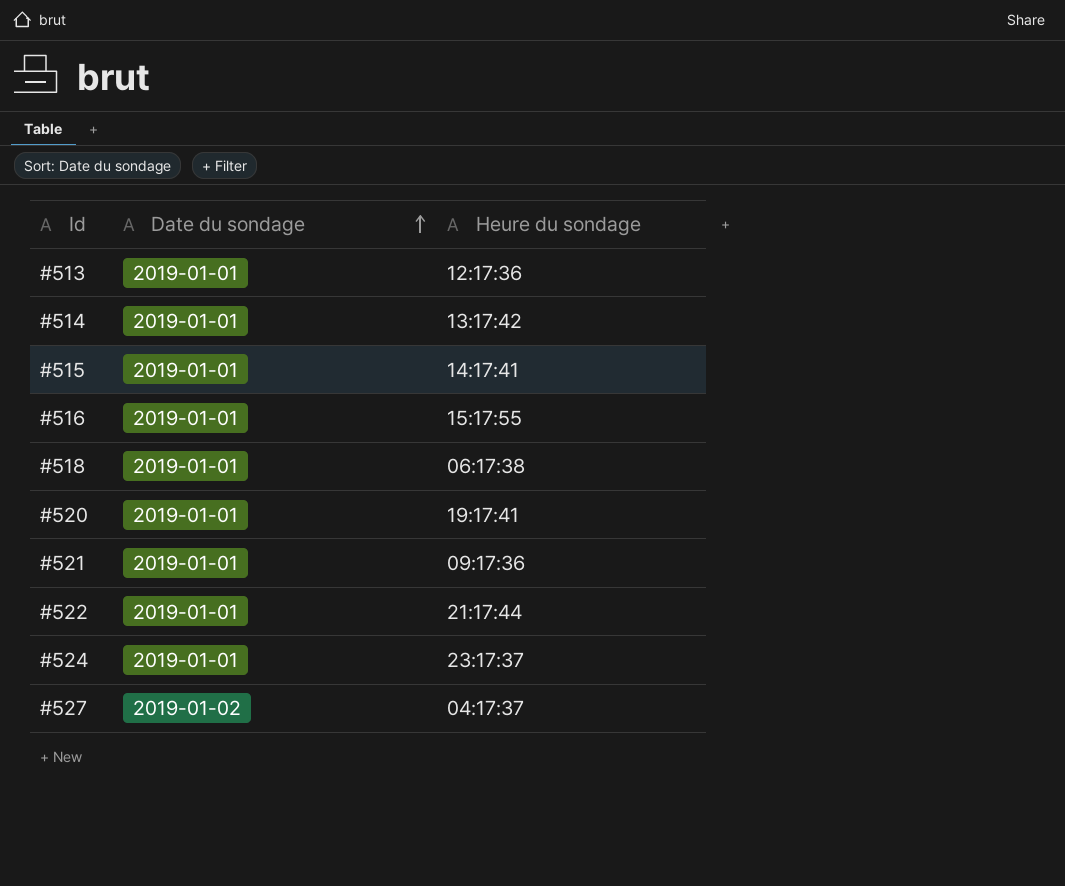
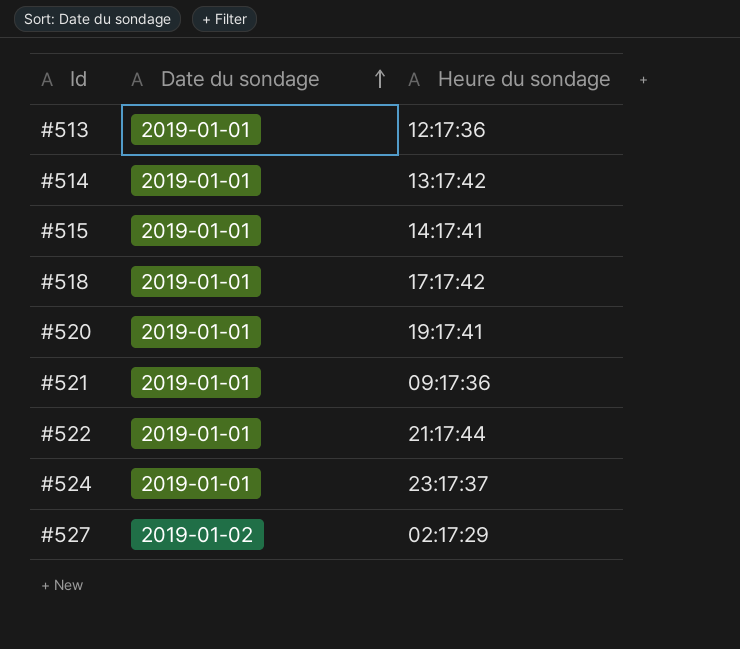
row #516: 2019-01-01 | 15:17:55 -> none
#518 | Heure du sondage: 06:17:38 -> 17:17:42
#527 | Heure du sondage: 04:17:37 -> 02:17:29

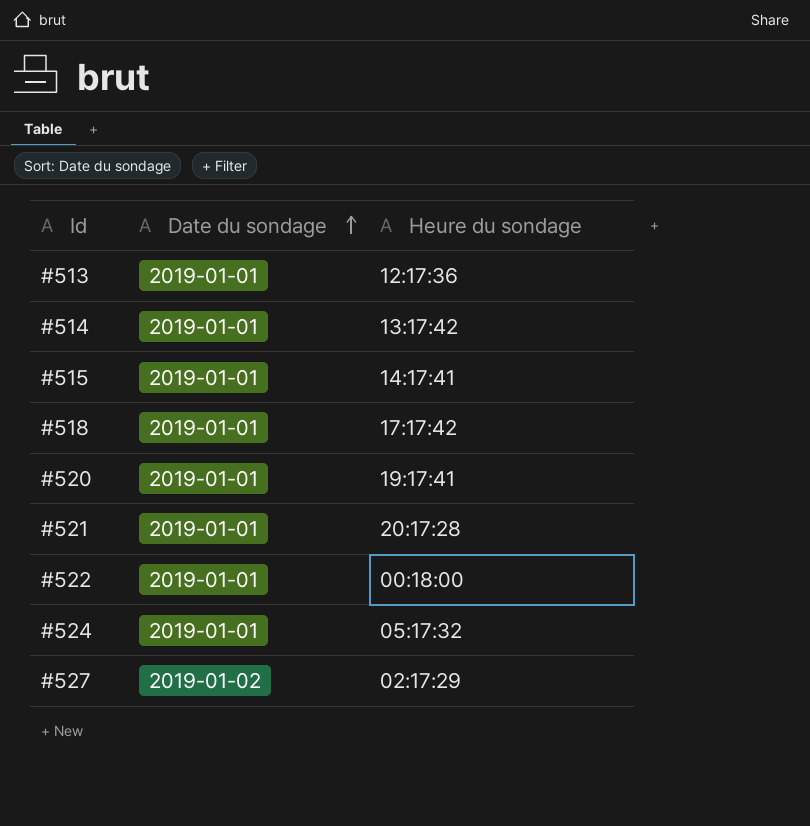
#521 | Heure du sondage: 09:17:36 -> 20:17:28
#522 | Heure du sondage: 21:17:44 -> 00:18:00
#524 | Heure du sondage: 23:17:37 -> 05:17:32

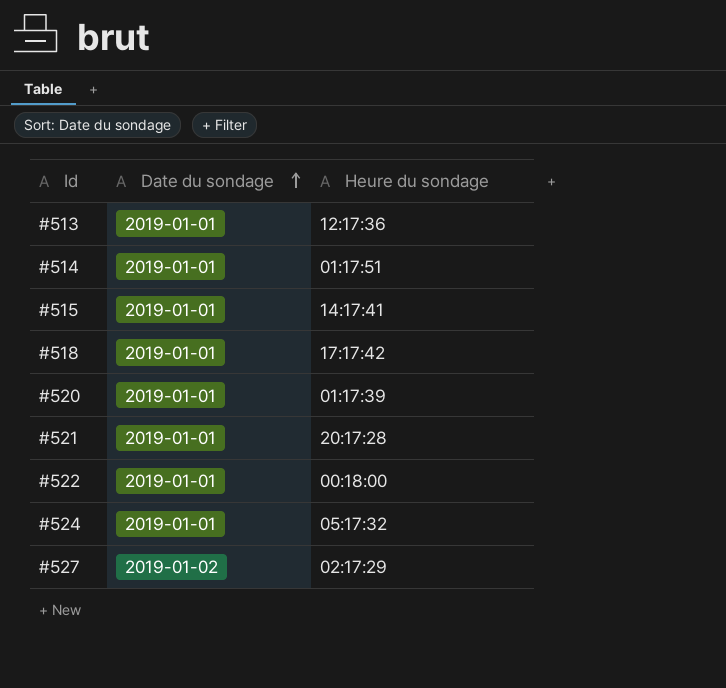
#514 | Heure du sondage: 13:17:42 -> 01:17:51
#520 | Heure du sondage: 19:17:41 -> 01:17:39

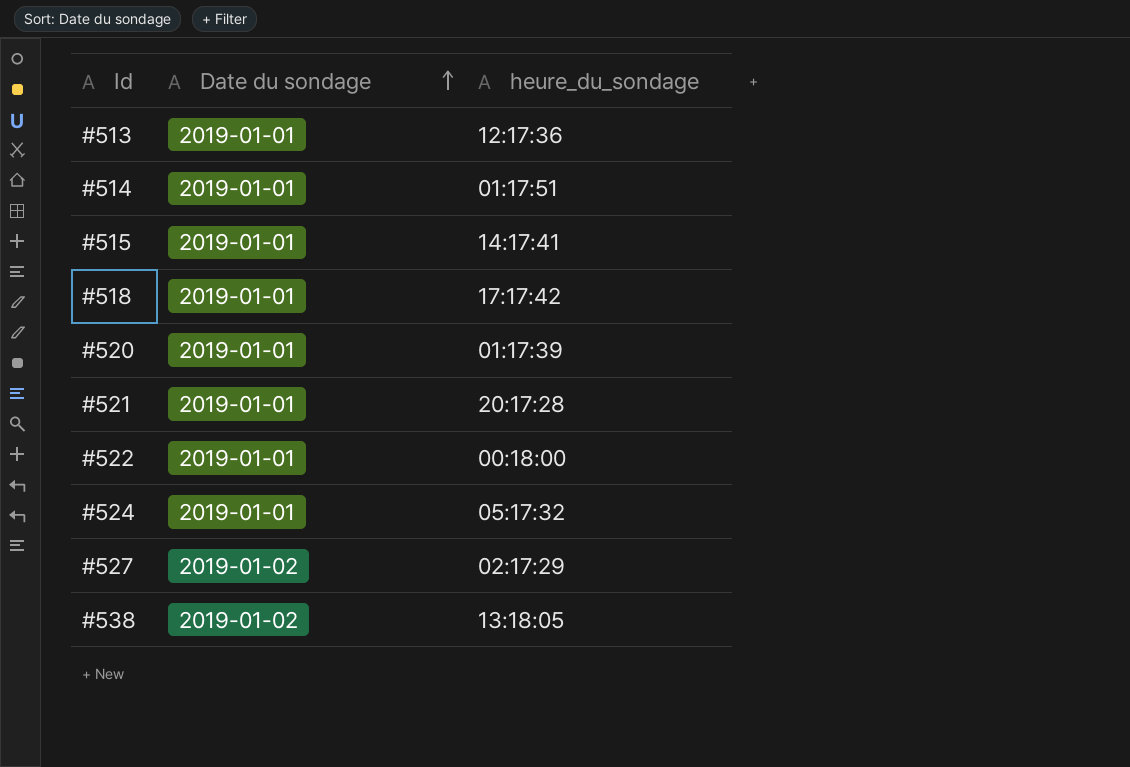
column name: Heure du sondage -> heure_du_sondage
row #538: none -> 2019-01-02 | 13:18:05

